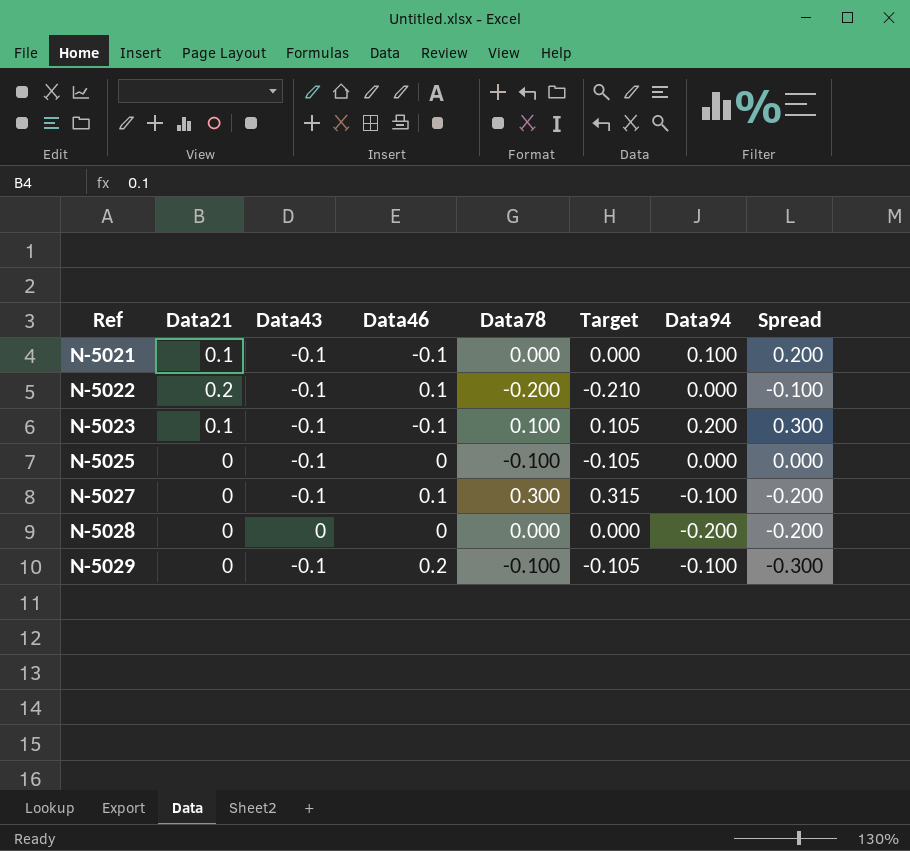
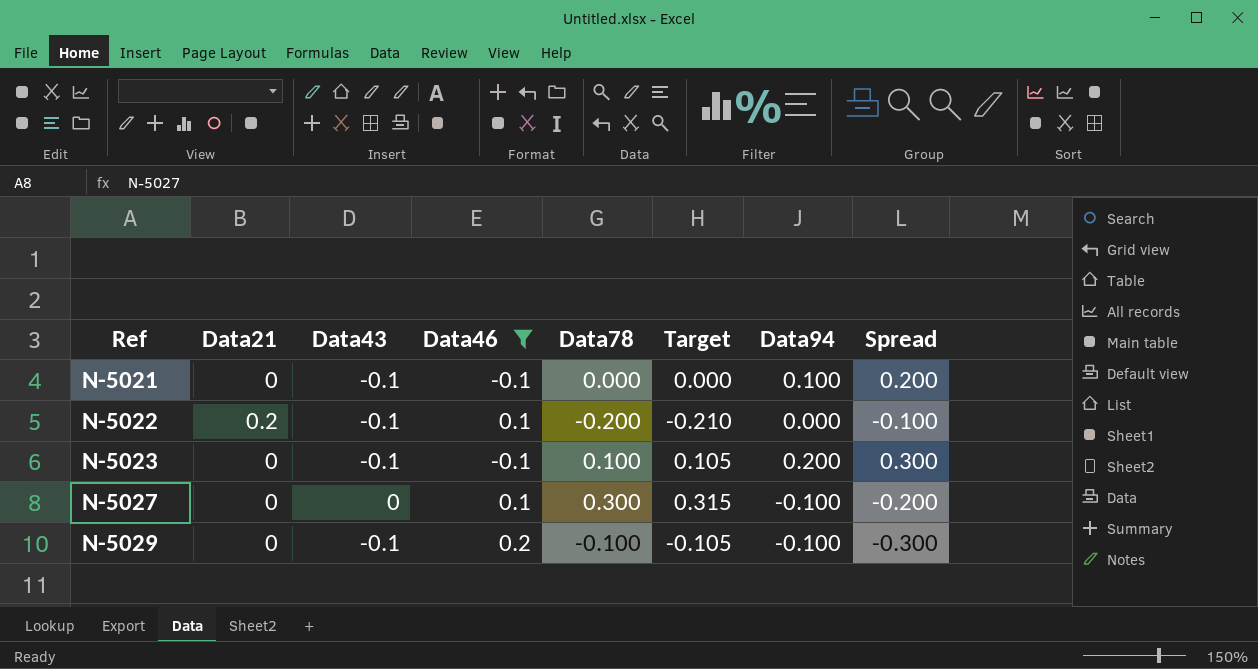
filter: none -> Data46 != 0
N-5021 | Data21: 0.1 -> 0
N-5023 | Data21: 0.1 -> 0
N-5027 | Data43: -0.1 -> 0

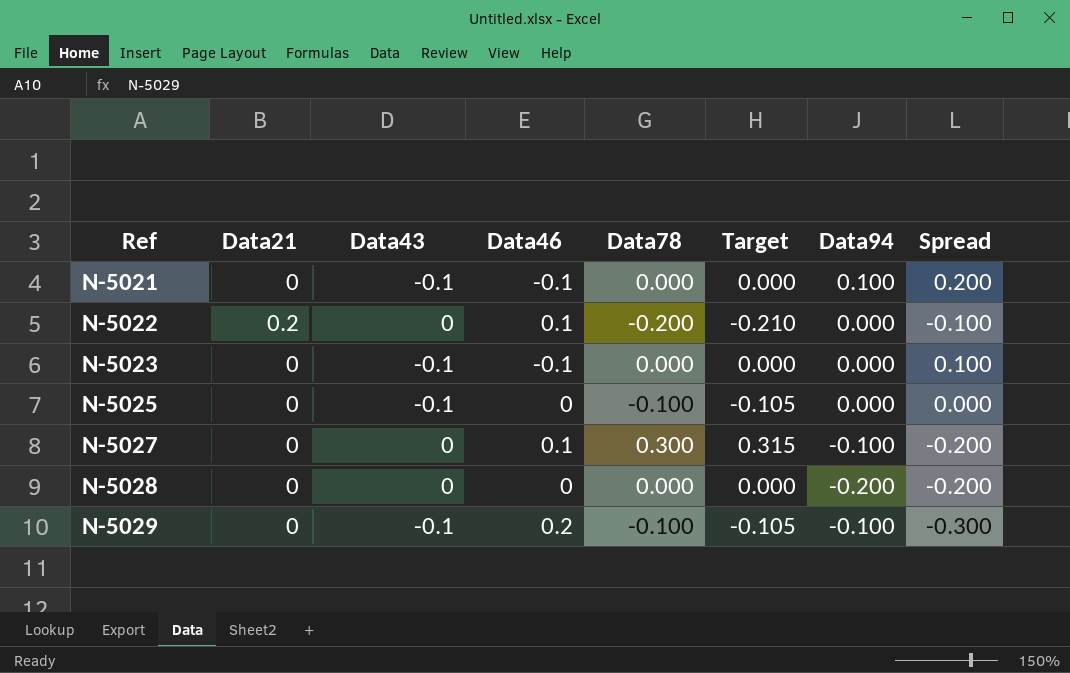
filter: Data46 != 0 -> none
N-5022 | Data43: -0.1 -> 0
N-5023 | Data78: 0.100 -> 0.000
N-5023 | Target: 0.105 -> 0.000
N-5023 | Data94: 0.200 -> 0.000
N-5023 | Spread: 0.300 -> 0.100

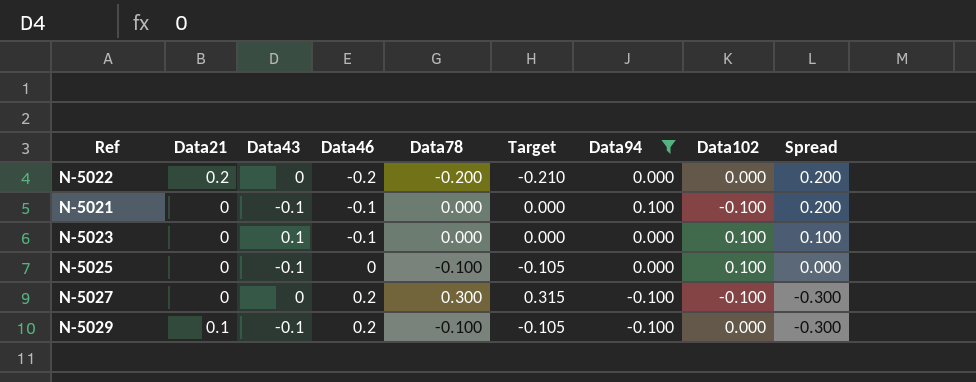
filter: none -> Data94 != -0.200
row order: Ref ascending -> Data46 ascending
column Data102 | position: none -> 8
N-5022 | Data46: 0.1 -> -0.2
N-5022 | Spread: -0.100 -> 0.200
N-5023 | Data43: -0.1 -> 0.1
N-5027 | Data46: 0.1 -> 0.2
N-5027 | Spread: -0.200 -> -0.300
N-5029 | Data21: 0 -> 0.1

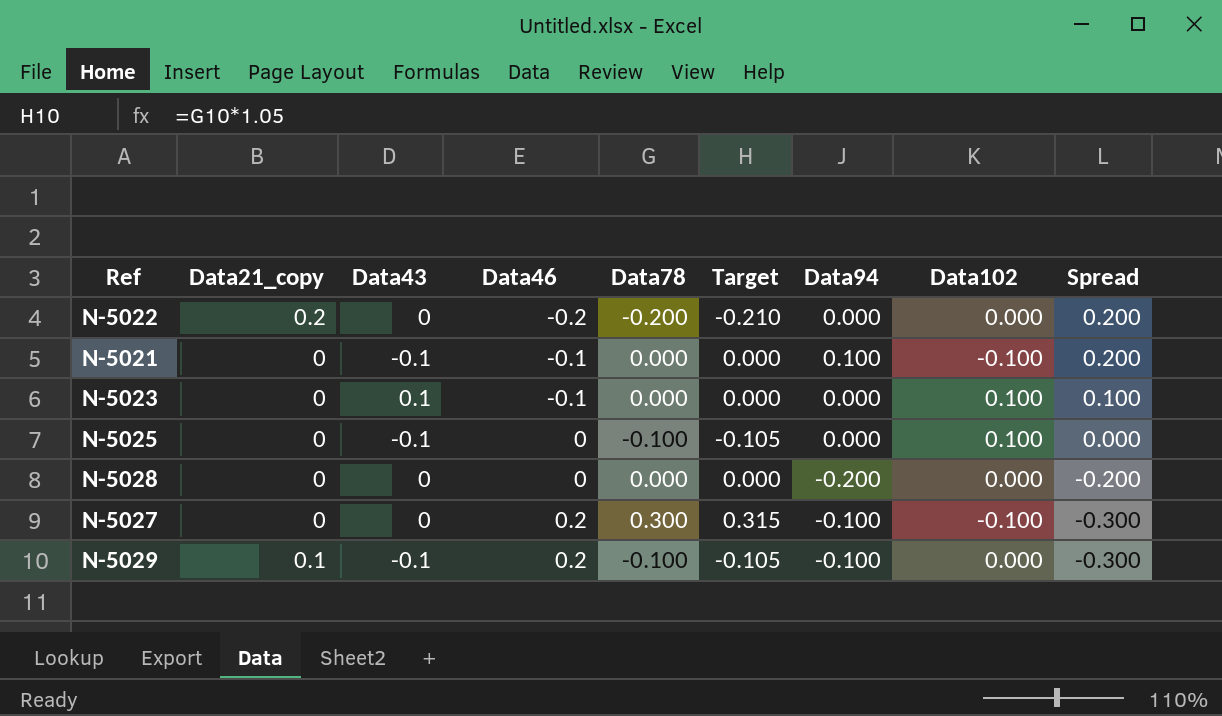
filter: Data94 != -0.200 -> none
column name: Data21 -> Data21_copy

